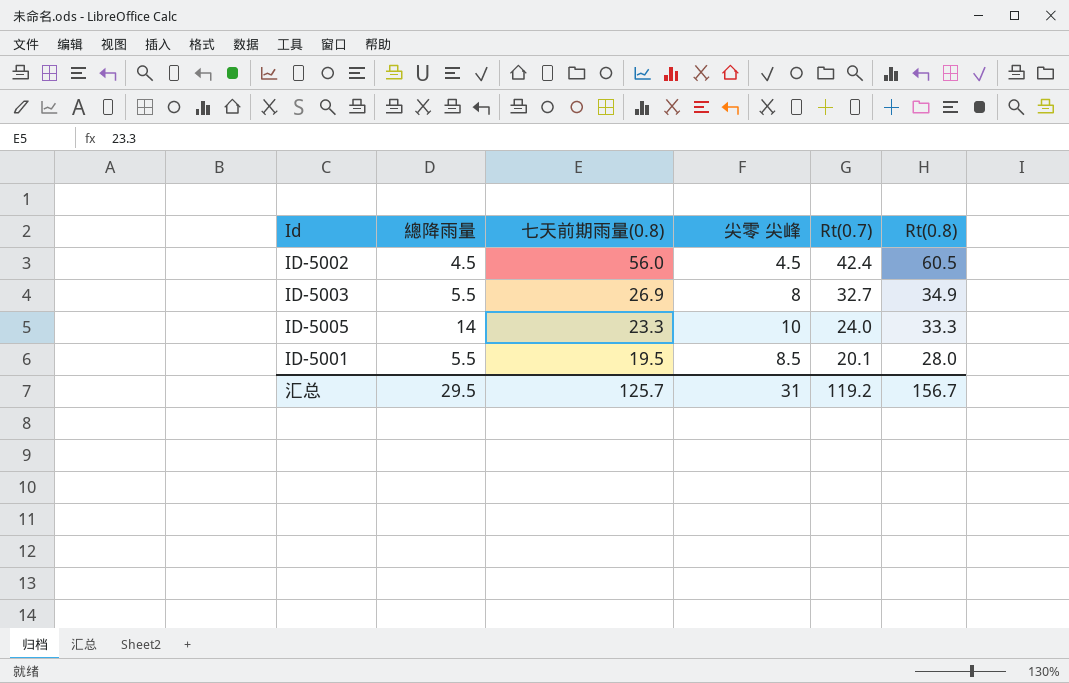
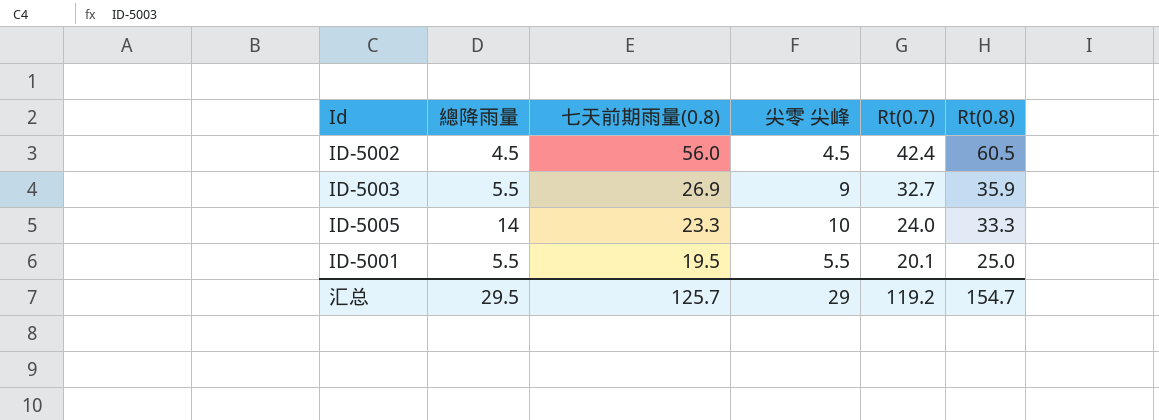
ID-5003 | 尖零 尖峰: 8 -> 9
ID-5003 | Rt(0.8): 34.9 -> 35.9
ID-5001 | 尖零 尖峰: 8.5 -> 5.5
ID-5001 | Rt(0.8): 28.0 -> 25.0
汇总 | 尖零 尖峰: 31 -> 29
汇总 | Rt(0.8): 156.7 -> 154.7

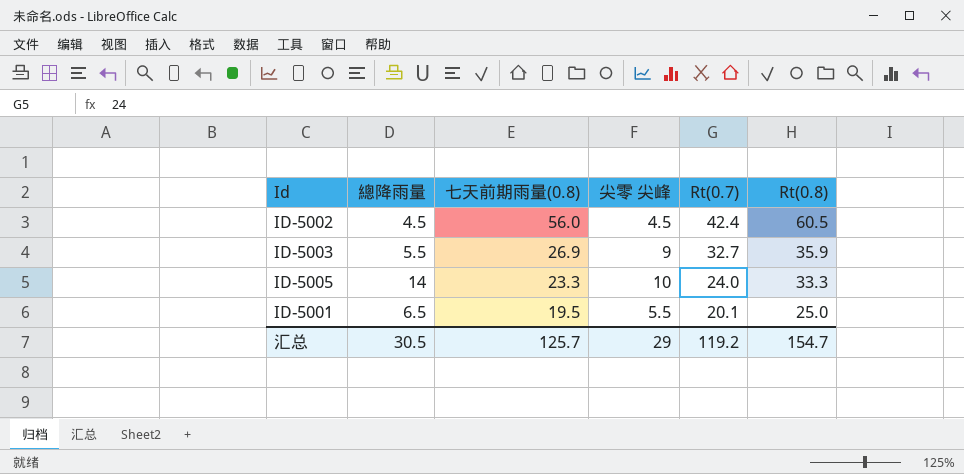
ID-5001 | 總降雨量: 5.5 -> 6.5
汇总 | 總降雨量: 29.5 -> 30.5

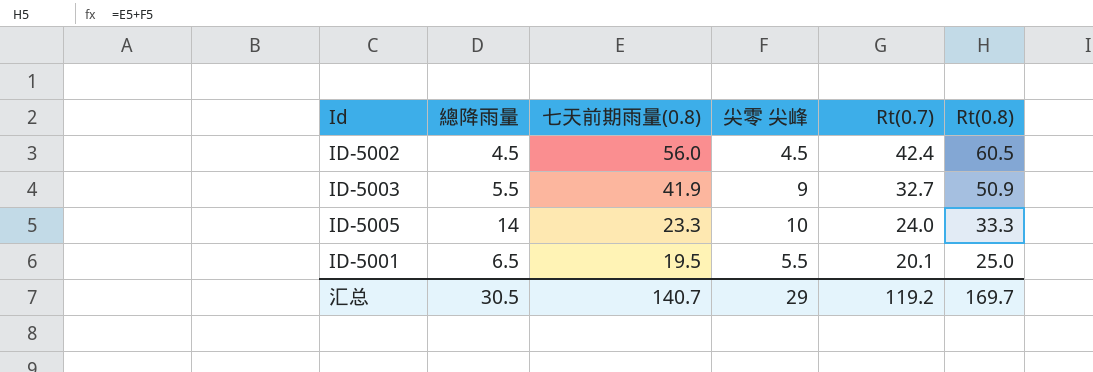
ID-5003 | 七天前期雨量(0.8): 26.9 -> 41.9
ID-5003 | Rt(0.8): 35.9 -> 50.9
汇总 | 七天前期雨量(0.8): 125.7 -> 140.7
汇总 | Rt(0.8): 154.7 -> 169.7

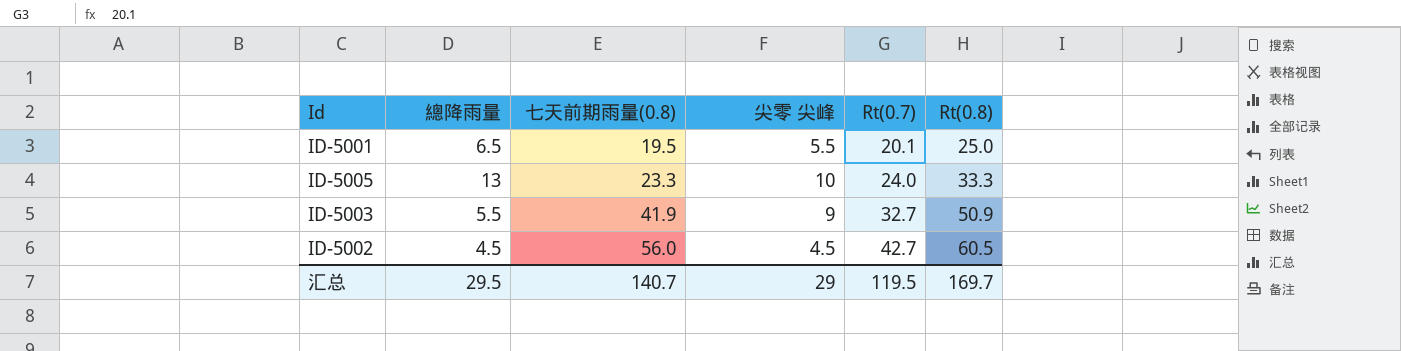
row order: 七天前期雨量(0.8) descending -> 七天前期雨量(0.8) ascending
ID-5005 | 總降雨量: 14 -> 13
ID-5002 | Rt(0.7): 42.4 -> 42.7
汇总 | 總降雨量: 30.5 -> 29.5
汇总 | Rt(0.7): 119.2 -> 119.5

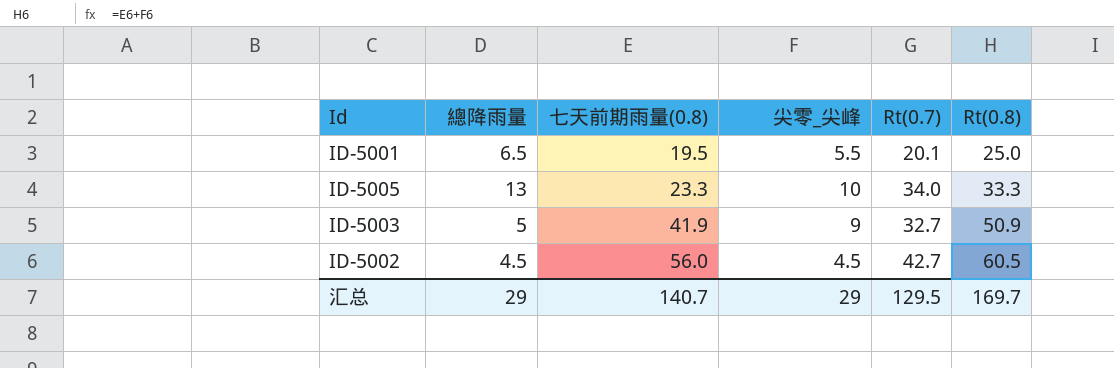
column name: 尖零 尖峰 -> 尖零_尖峰
ID-5005 | Rt(0.7): 24.0 -> 34.0
ID-5003 | 總降雨量: 5.5 -> 5
汇总 | 總降雨量: 29.5 -> 29
汇总 | Rt(0.7): 119.5 -> 129.5

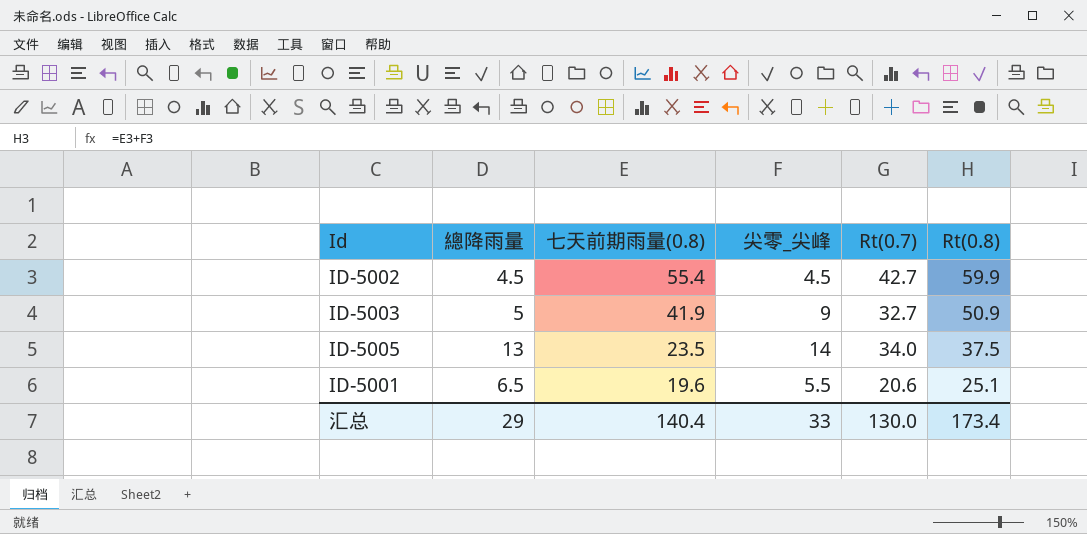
row order: 七天前期雨量(0.8) ascending -> 七天前期雨量(0.8) descending
ID-5002 | 七天前期雨量(0.8): 56.0 -> 55.4
ID-5002 | Rt(0.8): 60.5 -> 59.9
ID-5005 | 七天前期雨量(0.8): 23.3 -> 23.5
ID-5005 | 尖零_尖峰: 10 -> 14
ID-5005 | Rt(0.8): 33.3 -> 37.5
ID-5001 | 七天前期雨量(0.8): 19.5 -> 19.6
ID-5001 | Rt(0.7): 20.1 -> 20.6
ID-5001 | Rt(0.8): 25.0 -> 25.1
汇总 | 七天前期雨量(0.8): 140.7 -> 140.4
汇总 | 尖零_尖峰: 29 -> 33
汇总 | Rt(0.7): 129.5 -> 130.0
汇总 | Rt(0.8): 169.7 -> 173.4

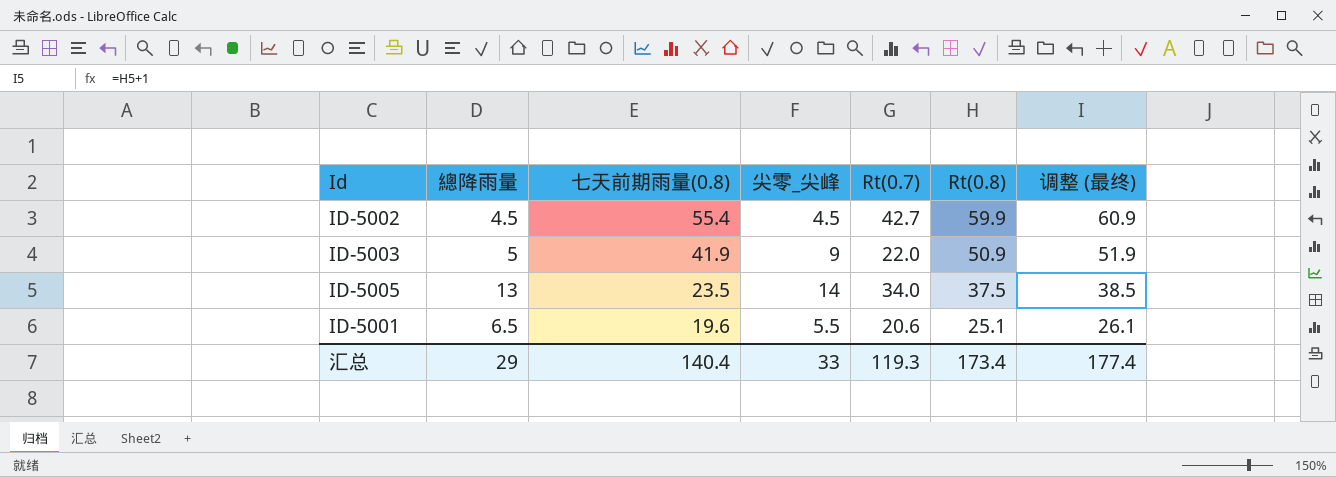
column 调整 (最终) | formula: none -> [Rt(0.8)] + 1
ID-5003 | Rt(0.7): 32.7 -> 22.0
汇总 | Rt(0.7): 130.0 -> 119.3

